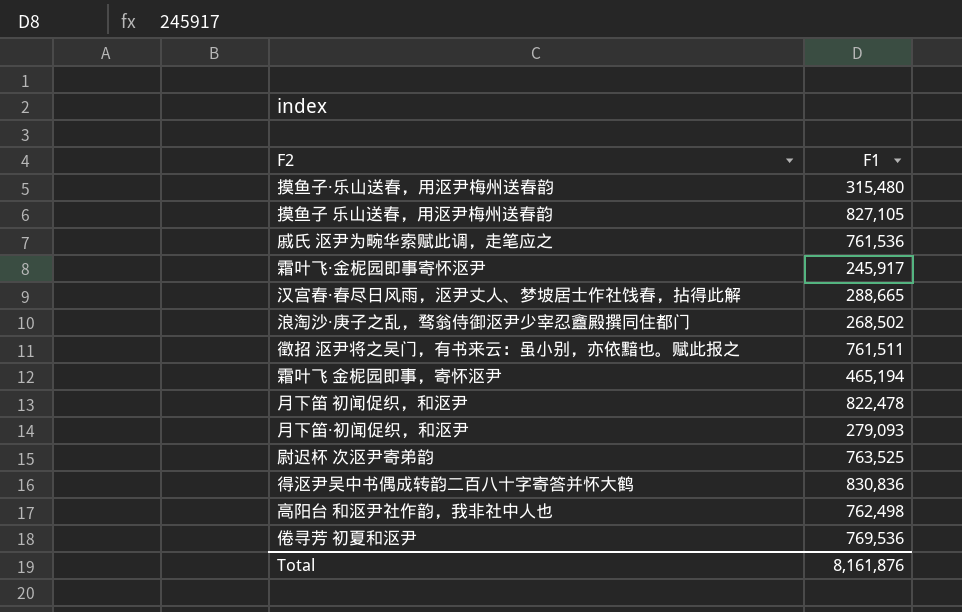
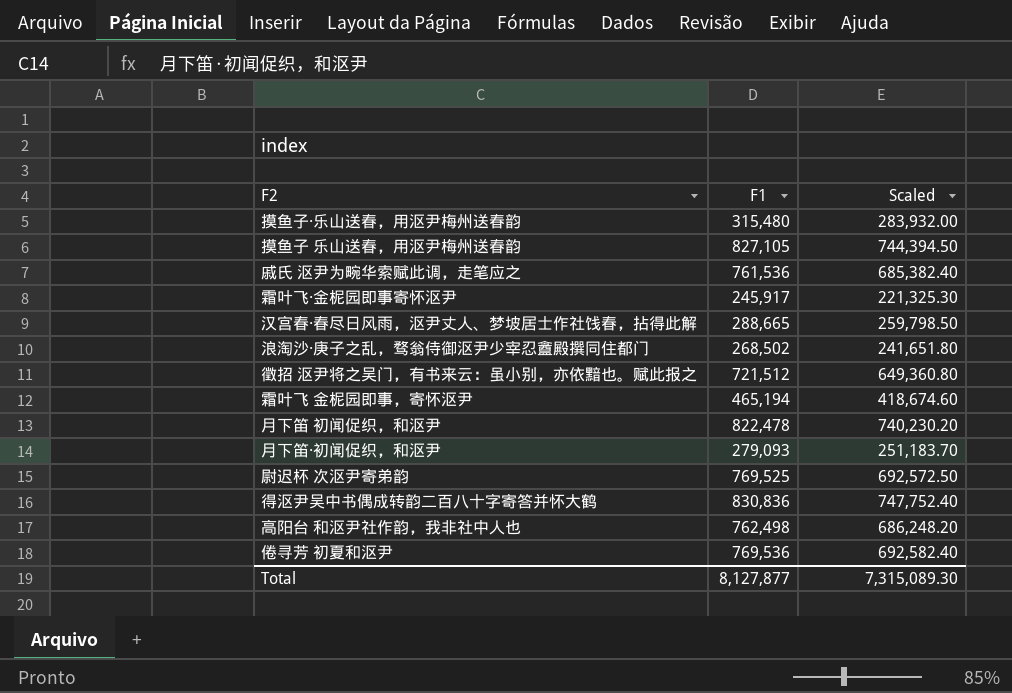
column Scaled | formula: none -> [F1] * 0.9
徵招 沤尹将之吴门，有书来云：虽小别，亦依黯也。赋此报之 | F1: 761,511 -> 721,512
尉迟杯 次沤尹寄弟韵 | F1: 763,525 -> 769,525
Total | F1: 8,161,876 -> 8,127,877

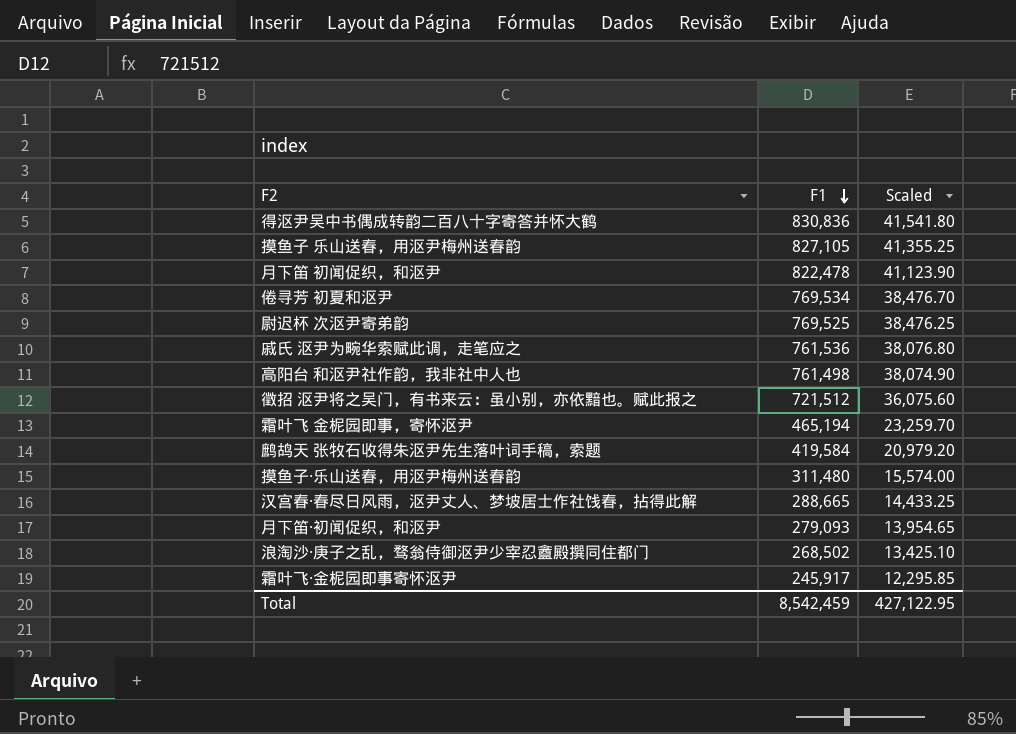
row order: none -> F1 descending
column Scaled | formula: [F1] * 0.9 -> [F1] * 0.05
倦寻芳 初夏和沤尹 | F1: 769,536 -> 769,534
高阳台 和沤尹社作韵，我非社中人也 | F1: 762,498 -> 761,498
row 鹧鸪天 张牧石收得朱沤尹先生落叶词手稿，索题: none -> 419,584 | 20,979.20
摸鱼子·乐山送春，用沤尹梅州送春韵 | F1: 315,480 -> 311,480
Total | F1: 8,127,877 -> 8,542,459
Total | Scaled: 7,315,089.30 -> 427,122.95

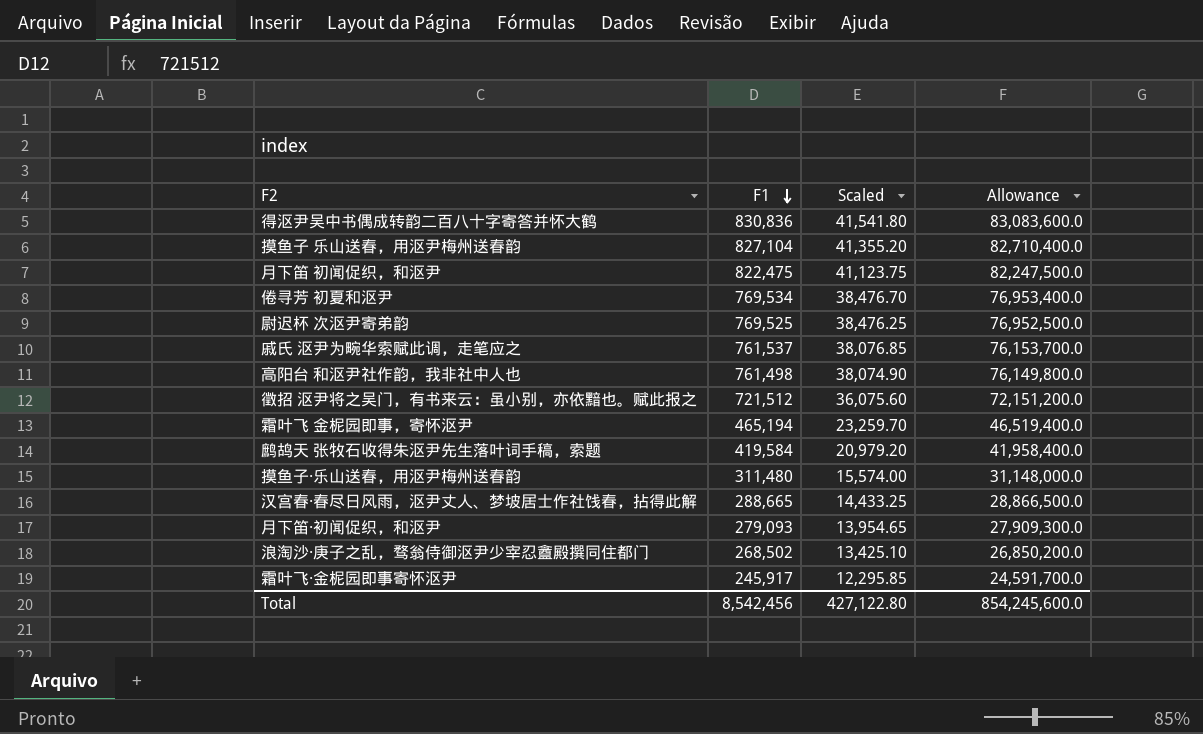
column Allowance | formula: none -> [F1] * 100
摸鱼子 乐山送春，用沤尹梅州送春韵 | F1: 827,105 -> 827,104
摸鱼子 乐山送春，用沤尹梅州送春韵 | Scaled: 41,355.25 -> 41,355.20
月下笛 初闻促织，和沤尹 | F1: 822,478 -> 822,475
月下笛 初闻促织，和沤尹 | Scaled: 41,123.90 -> 41,123.75
戚氏 沤尹为畹华索赋此调，走笔应之 | F1: 761,536 -> 761,537
戚氏 沤尹为畹华索赋此调，走笔应之 | Scaled: 38,076.80 -> 38,076.85
Total | F1: 8,542,459 -> 8,542,456
Total | Scaled: 427,122.95 -> 427,122.80

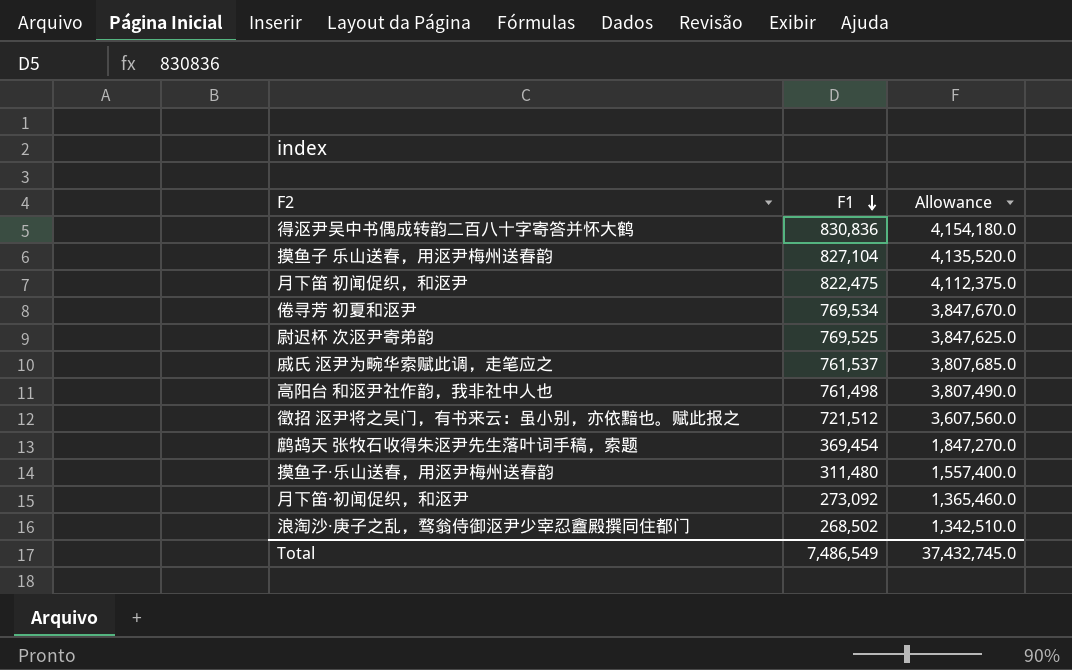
column Scaled | formula: [F1] * 0.05 -> none
column Allowance | formula: [F1] * 100 -> [F1] * 5
row 霜叶飞 金柅园即事，寄怀沤尹: 465,194 | 23,259.70 | 46,519,400.0 -> none
row 汉宫春·春尽日风雨，沤尹丈人、梦坡居士作社饯春，拈得此解: 288,665 | 14,433.25 | 28,866,500.0 -> none
row 霜叶飞·金柅园即事寄怀沤尹: 245,917 | 12,295.85 | 24,591,700.0 -> none
鹧鸪天 张牧石收得朱沤尹先生落叶词手稿，索题 | F1: 419,584 -> 369,454
月下笛·初闻促织，和沤尹 | F1: 279,093 -> 273,092
Total | F1: 8,542,456 -> 7,486,549
Total | Allowance: 854,245,600.0 -> 37,432,745.0

